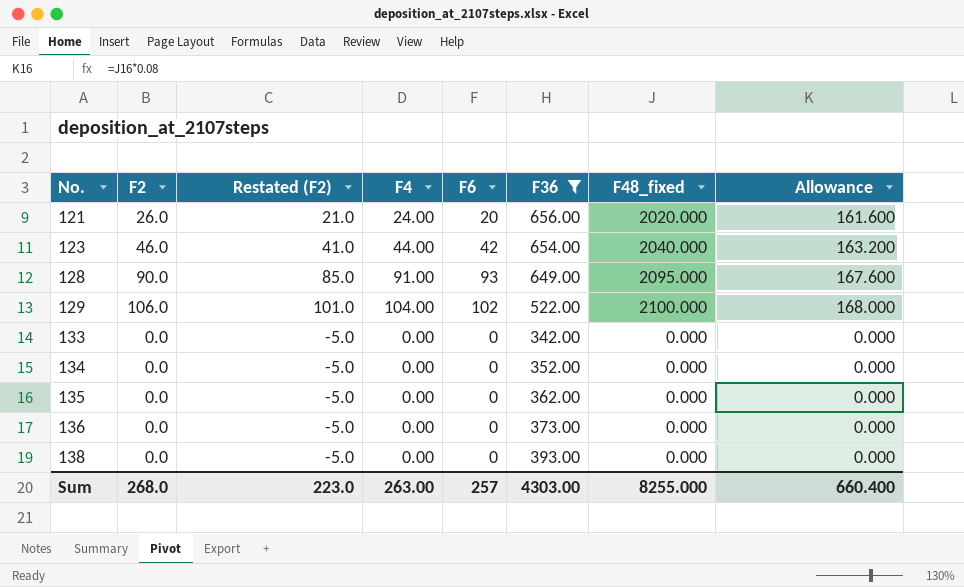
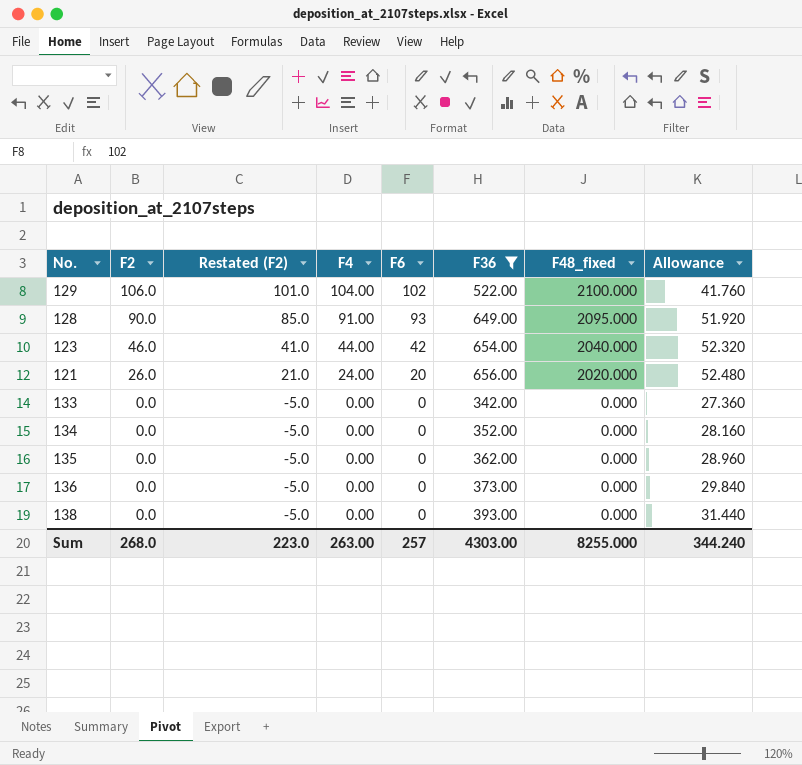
row order: No. ascending -> F2 descending
column Allowance | formula: [F48_fixed] * 0.08 -> [F36] * 0.08
Sum | Allowance: 660.400 -> 344.240

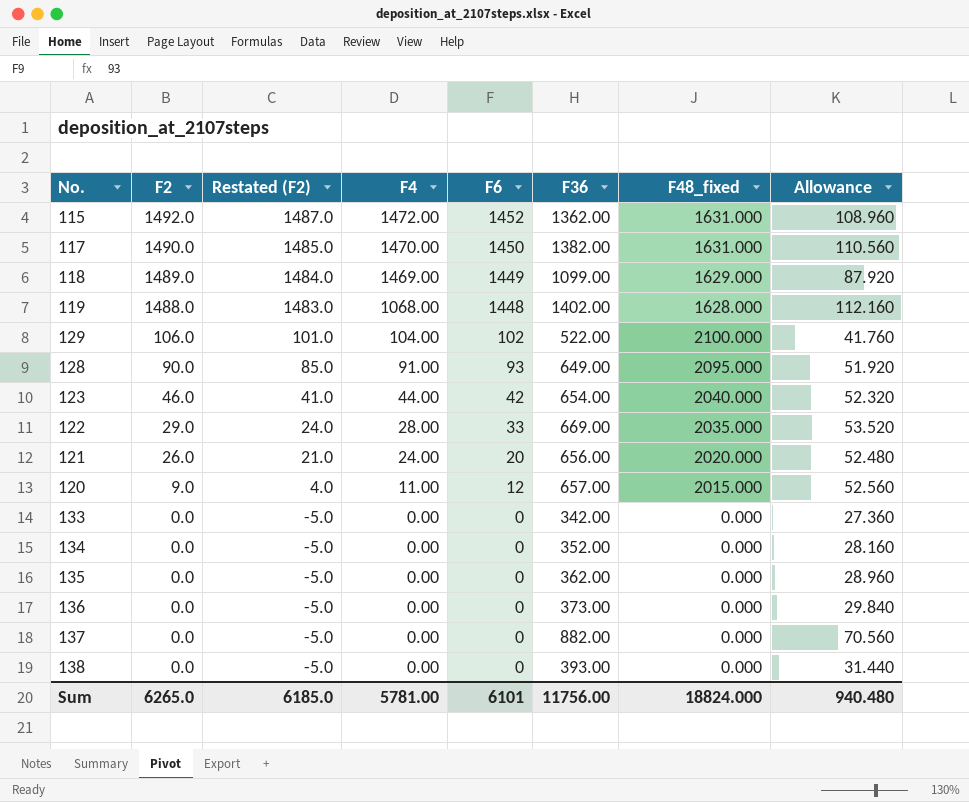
filter: F36 <= 656.00 -> none
Sum | F2: 268.0 -> 6265.0
Sum | Restated (F2): 223.0 -> 6185.0
Sum | F4: 263.00 -> 5781.00
Sum | F6: 257 -> 6101
Sum | F36: 4303.00 -> 11756.00
Sum | F48_fixed: 8255.000 -> 18824.000
Sum | Allowance: 344.240 -> 940.480

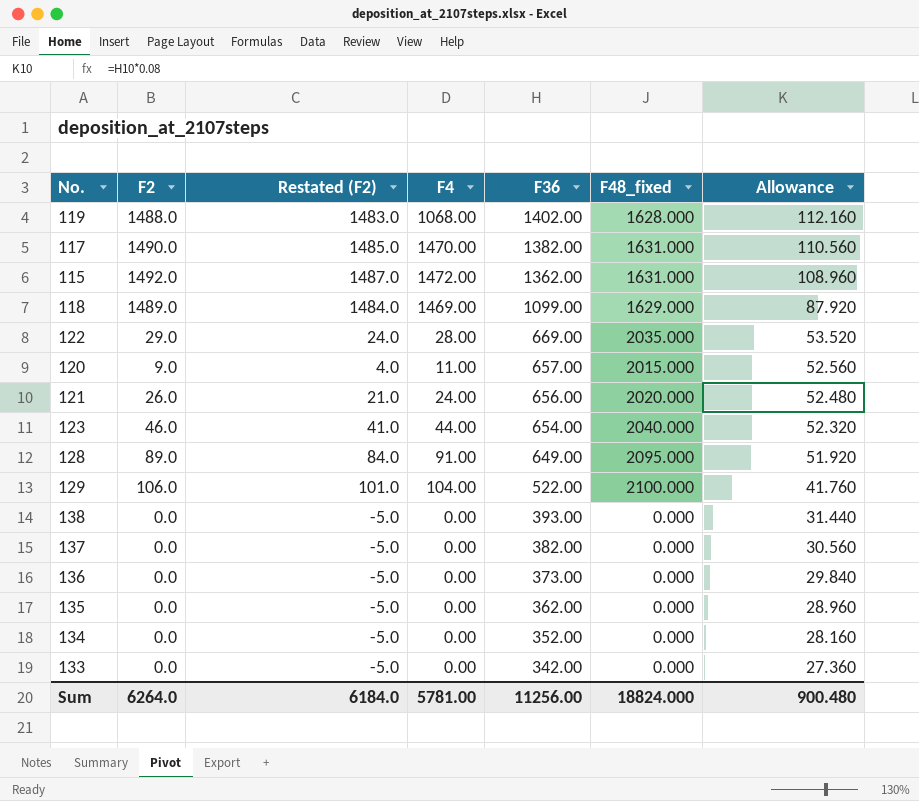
row order: F2 descending -> F36 descending
column F6 | position: 5 -> none
128 | F2: 90.0 -> 89.0
128 | Restated (F2): 85.0 -> 84.0
137 | F36: 882.00 -> 382.00
137 | Allowance: 70.560 -> 30.560
Sum | F2: 6265.0 -> 6264.0
Sum | Restated (F2): 6185.0 -> 6184.0
Sum | F36: 11756.00 -> 11256.00
Sum | Allowance: 940.480 -> 900.480

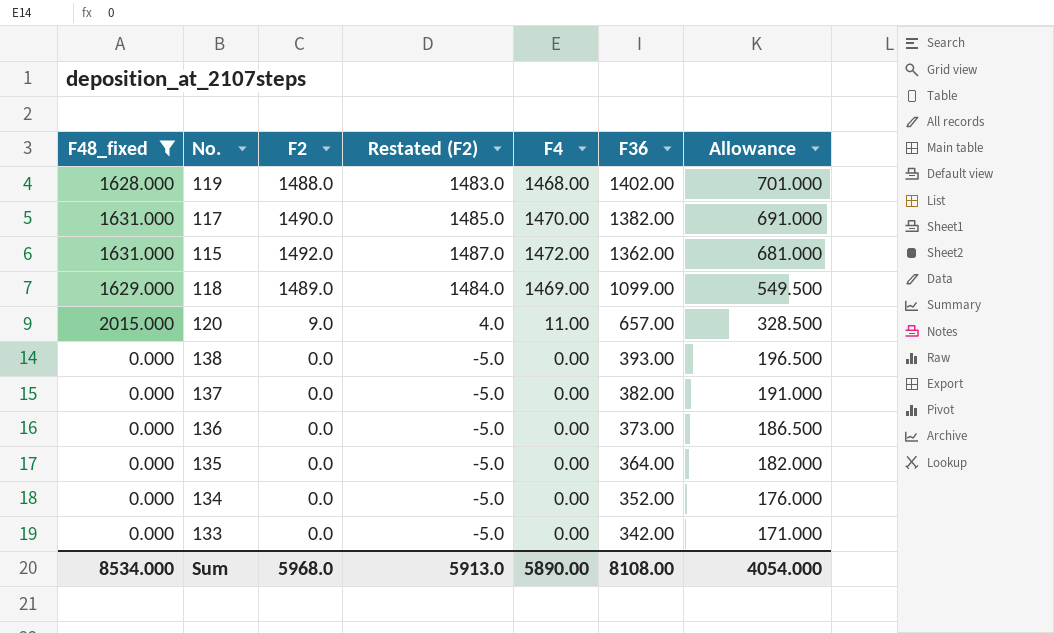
filter: none -> F48_fixed <= 2015.000
column F48_fixed | position: 6 -> 1
column Allowance | formula: [F36] * 0.08 -> [F36] * 0.5
119 | F4: 1068.00 -> 1468.00
135 | F36: 362.00 -> 364.00
Sum | F48_fixed: 18824.000 -> 8534.000
Sum | F2: 6264.0 -> 5968.0
Sum | Restated (F2): 6184.0 -> 5913.0
Sum | F4: 5781.00 -> 5890.00
Sum | F36: 11256.00 -> 8108.00
Sum | Allowance: 900.480 -> 4054.000

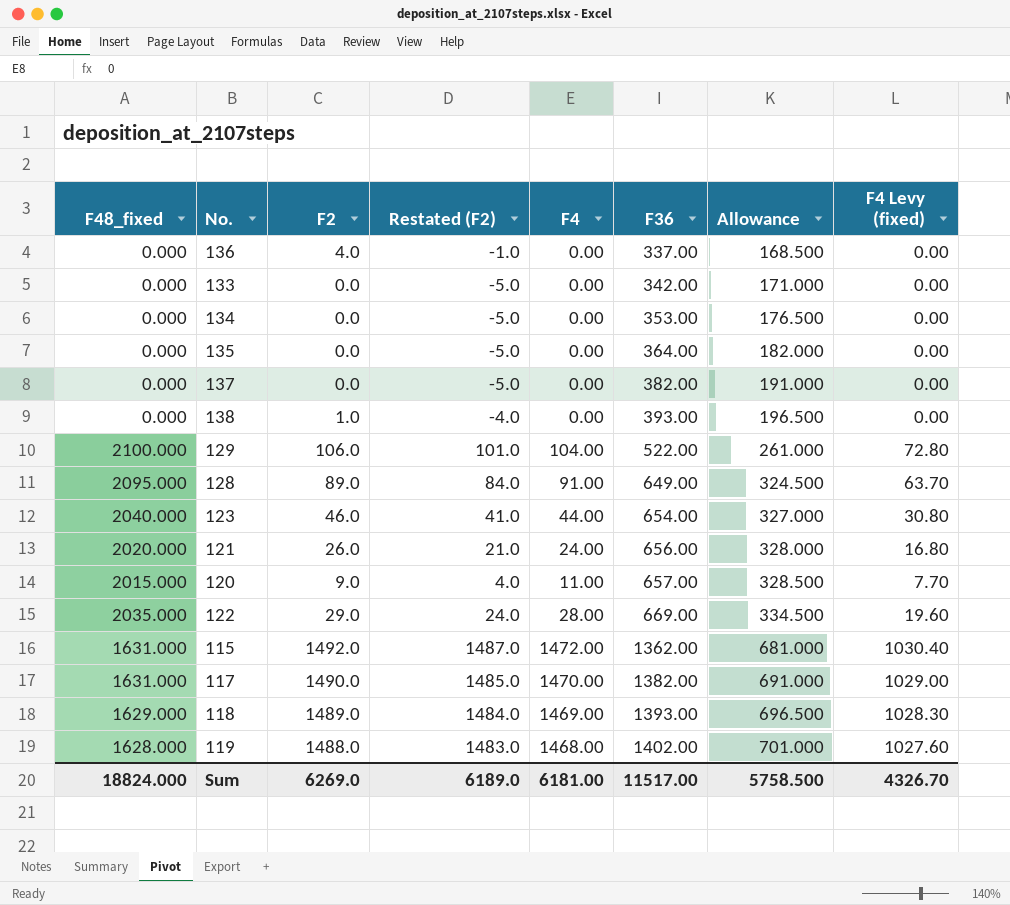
filter: F48_fixed <= 2015.000 -> none
row order: F36 descending -> F36 ascending
column F4 Levy (fixed) | formula: none -> [F4] * 0.7
136 | F2: 0.0 -> 4.0
136 | Restated (F2): -5.0 -> -1.0
136 | F36: 373.00 -> 337.00
136 | Allowance: 186.500 -> 168.500
134 | F36: 352.00 -> 353.00
134 | Allowance: 176.000 -> 176.500
138 | F2: 0.0 -> 1.0
138 | Restated (F2): -5.0 -> -4.0
118 | F36: 1099.00 -> 1393.00
118 | Allowance: 549.500 -> 696.500
Sum | F48_fixed: 8534.000 -> 18824.000
Sum | F2: 5968.0 -> 6269.0
Sum | Restated (F2): 5913.0 -> 6189.0
Sum | F4: 5890.00 -> 6181.00
Sum | F36: 8108.00 -> 11517.00
Sum | Allowance: 4054.000 -> 5758.500

